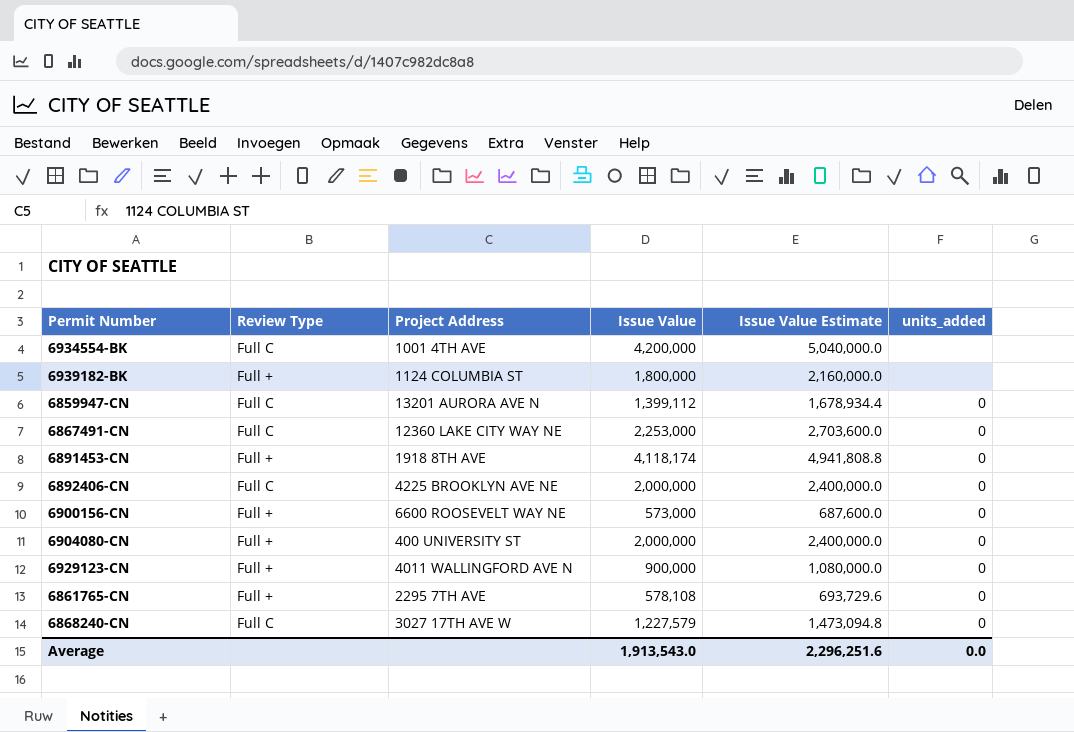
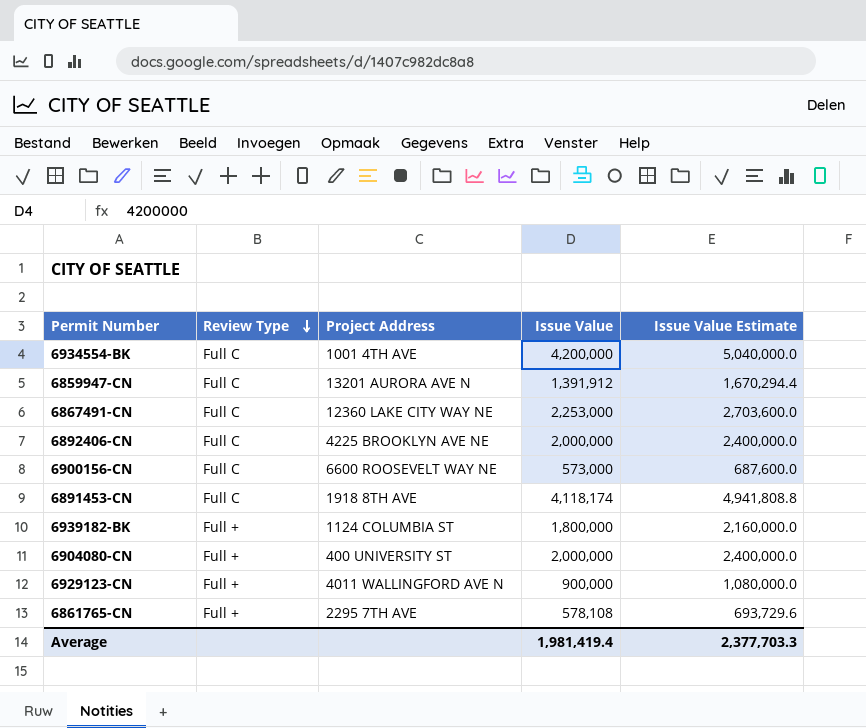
row order: none -> Review Type descending
column units_added | position: 6 -> none
row 6868240-CN: Full C | 3027 17TH AVE W | 1,227,579 | 1,473,094.8 | 0 -> none
6859947-CN | Issue Value: 1,399,112 -> 1,391,912
6859947-CN | Issue Value Estimate: 1,678,934.4 -> 1,670,294.4
6900156-CN | Review Type: Full + -> Full C
6891453-CN | Review Type: Full + -> Full C
Average | Issue Value: 1,913,543.0 -> 1,981,419.4
Average | Issue Value Estimate: 2,296,251.6 -> 2,377,703.3

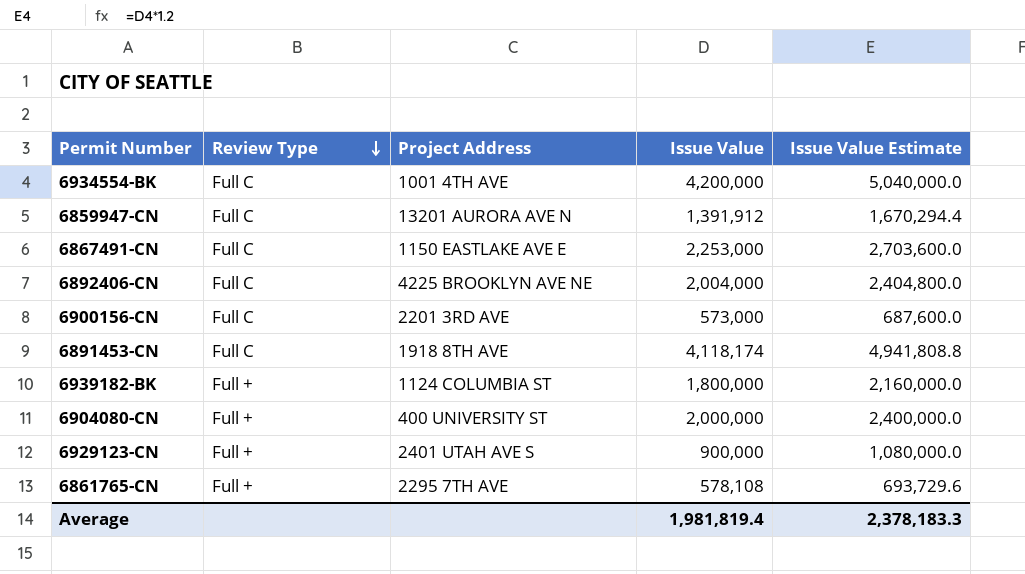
6867491-CN | Project Address: 12360 LAKE CITY WAY NE -> 1150 EASTLAKE AVE E
6892406-CN | Issue Value: 2,000,000 -> 2,004,000
6892406-CN | Issue Value Estimate: 2,400,000.0 -> 2,404,800.0
6900156-CN | Project Address: 6600 ROOSEVELT WAY NE -> 2201 3RD AVE
6929123-CN | Project Address: 4011 WALLINGFORD AVE N -> 2401 UTAH AVE S
Average | Issue Value: 1,981,419.4 -> 1,981,819.4
Average | Issue Value Estimate: 2,377,703.3 -> 2,378,183.3

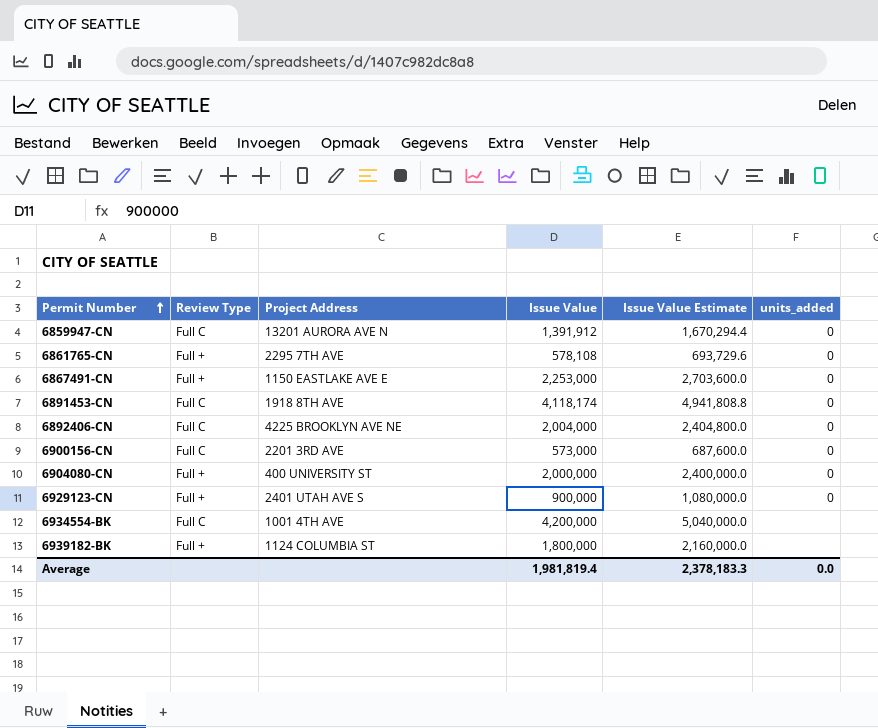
row order: Review Type descending -> Permit Number ascending
column units_added | position: none -> 6
6867491-CN | Review Type: Full C -> Full +

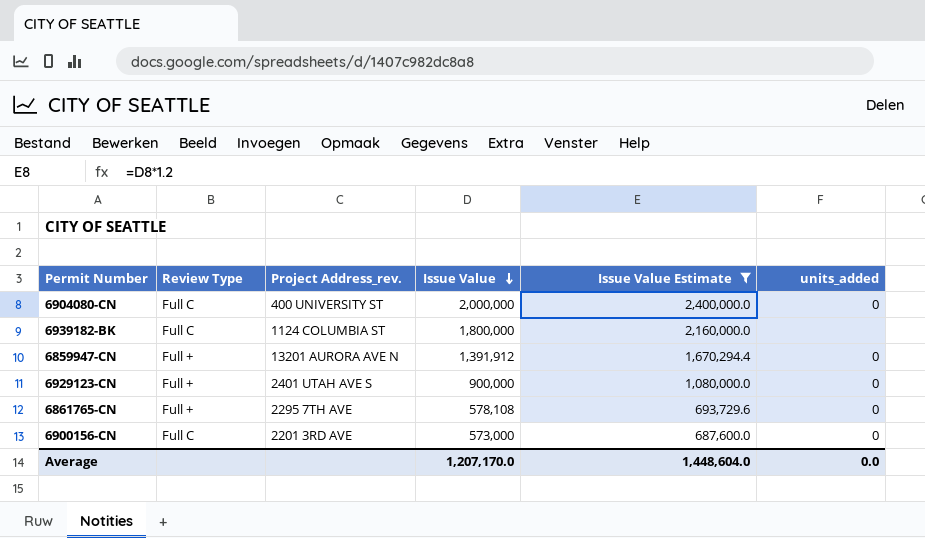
filter: none -> Issue Value Estimate <= 2,400,000.0
row order: Permit Number ascending -> Issue Value descending
column name: Project Address -> Project Address_rev.
6904080-CN | Review Type: Full + -> Full C
6939182-BK | Review Type: Full + -> Full C
6859947-CN | Review Type: Full C -> Full +
Average | Issue Value: 1,981,819.4 -> 1,207,170.0
Average | Issue Value Estimate: 2,378,183.3 -> 1,448,604.0

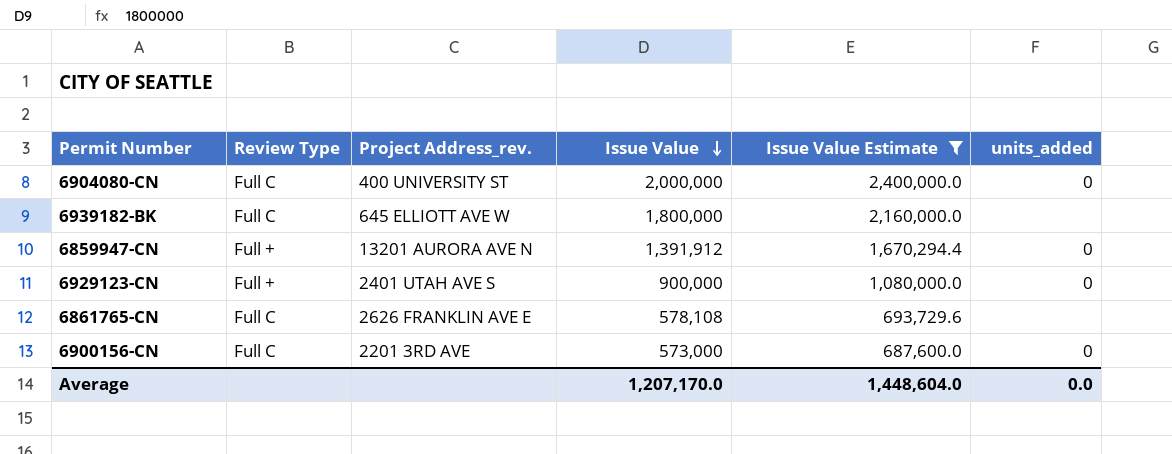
6939182-BK | Project Address_rev.: 1124 COLUMBIA ST -> 645 ELLIOTT AVE W
6861765-CN | Review Type: Full + -> Full C
6861765-CN | Project Address_rev.: 2295 7TH AVE -> 2626 FRANKLIN AVE E
6861765-CN | units_added: 0 -> none

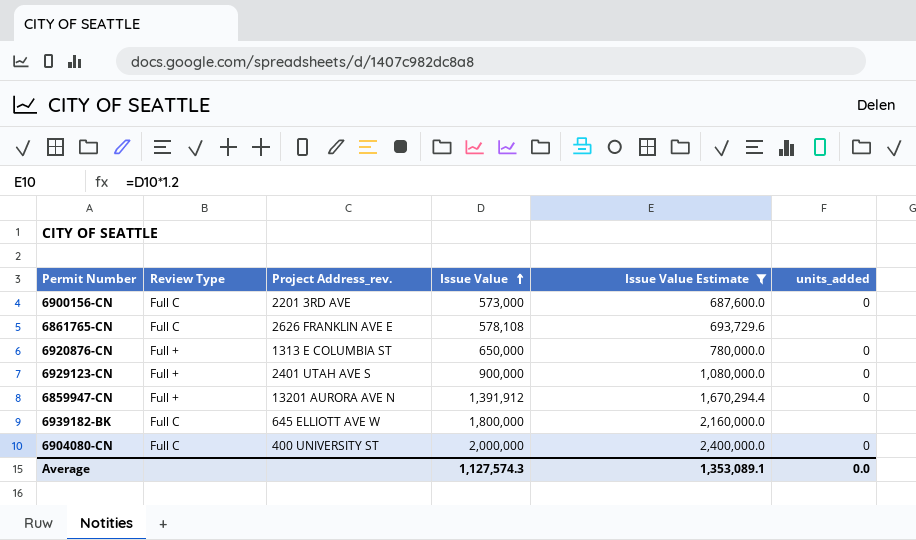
row order: Issue Value descending -> Issue Value ascending
row 6920876-CN: none -> Full + | 1313 E COLUMBIA ST | 650,000 | 780,000.0 | 0
Average | Issue Value: 1,207,170.0 -> 1,127,574.3
Average | Issue Value Estimate: 1,448,604.0 -> 1,353,089.1

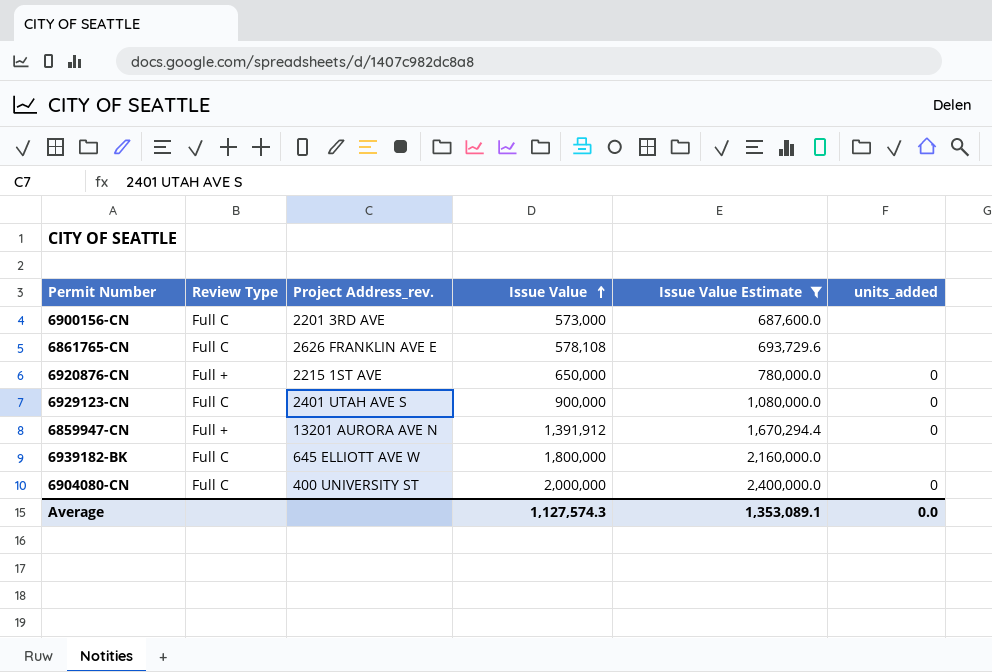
6900156-CN | units_added: 0 -> none
6920876-CN | Project Address_rev.: 1313 E COLUMBIA ST -> 2215 1ST AVE
6929123-CN | Review Type: Full + -> Full C

